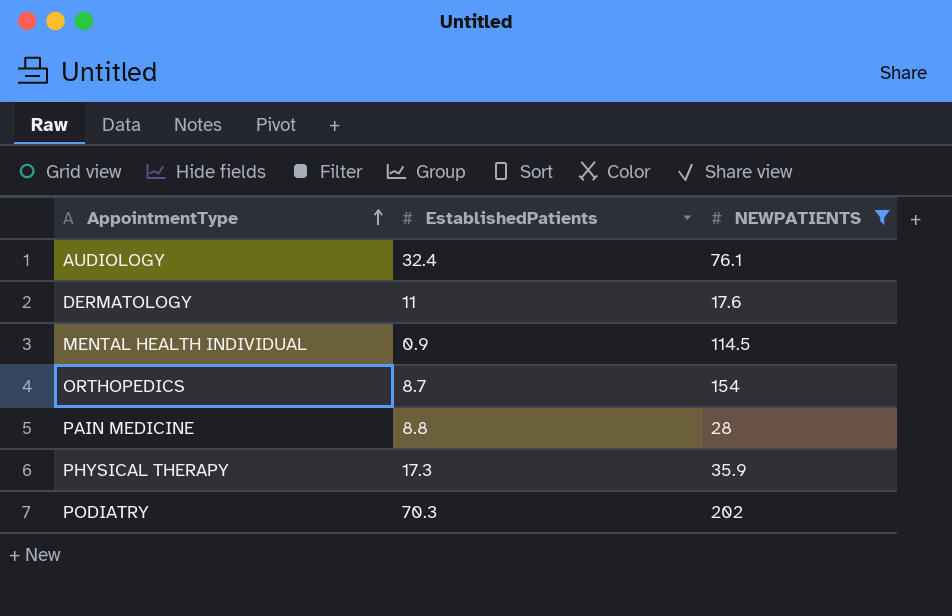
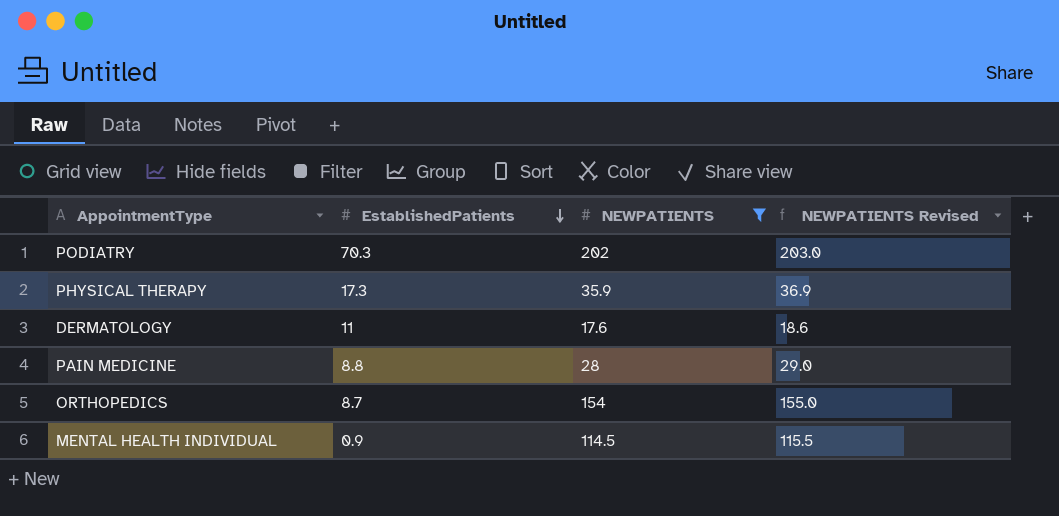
row order: AppointmentType ascending -> EstablishedPatients descending
column NEWPATIENTS Revised | formula: none -> [NEWPATIENTS] + 1
row AUDIOLOGY: 32.4 | 76.1 -> none

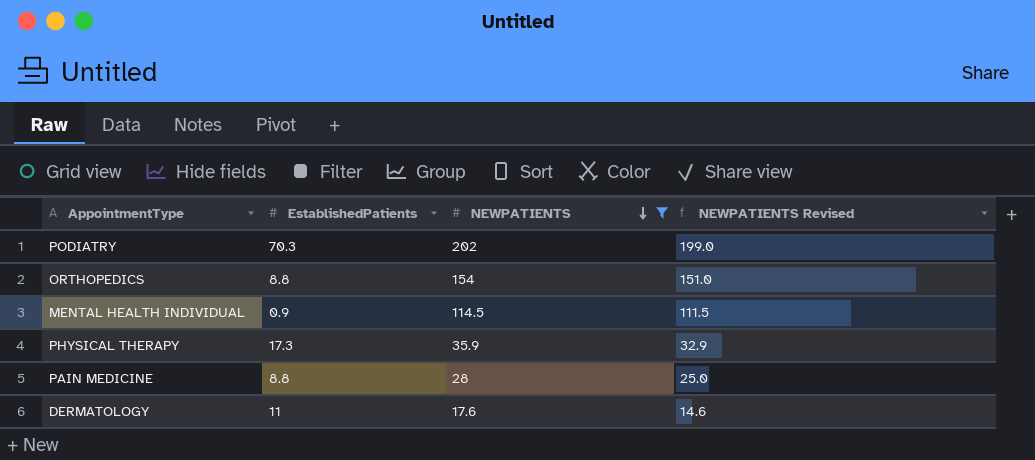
row order: EstablishedPatients descending -> NEWPATIENTS descending
column NEWPATIENTS Revised | formula: [NEWPATIENTS] + 1 -> [NEWPATIENTS] - 3
ORTHOPEDICS | EstablishedPatients: 8.7 -> 8.8

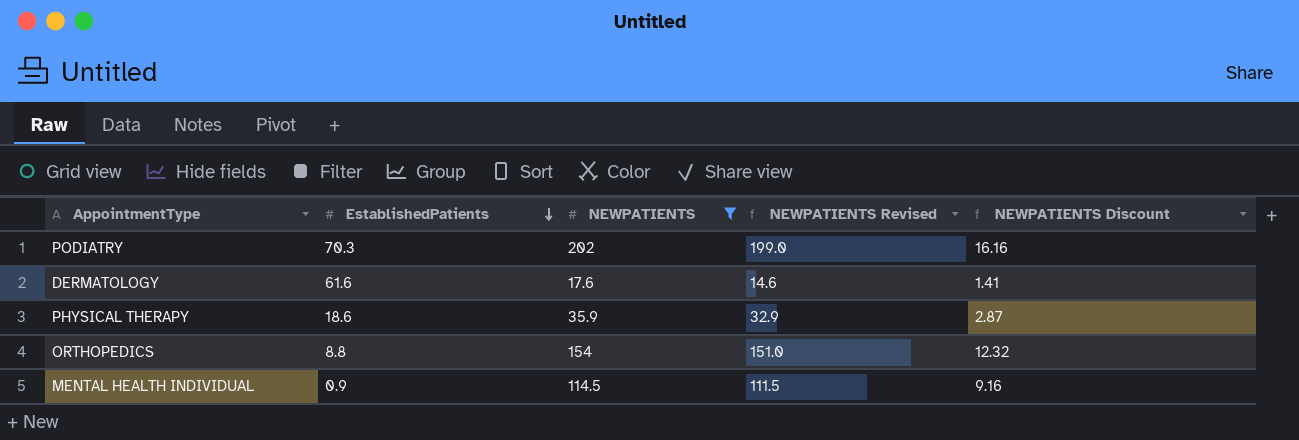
row order: NEWPATIENTS descending -> EstablishedPatients descending
column NEWPATIENTS Discount | formula: none -> [NEWPATIENTS] * 0.08
row PAIN MEDICINE: 8.8 | 28 | 25.0 -> none
DERMATOLOGY | EstablishedPatients: 11 -> 61.6
PHYSICAL THERAPY | EstablishedPatients: 17.3 -> 18.6

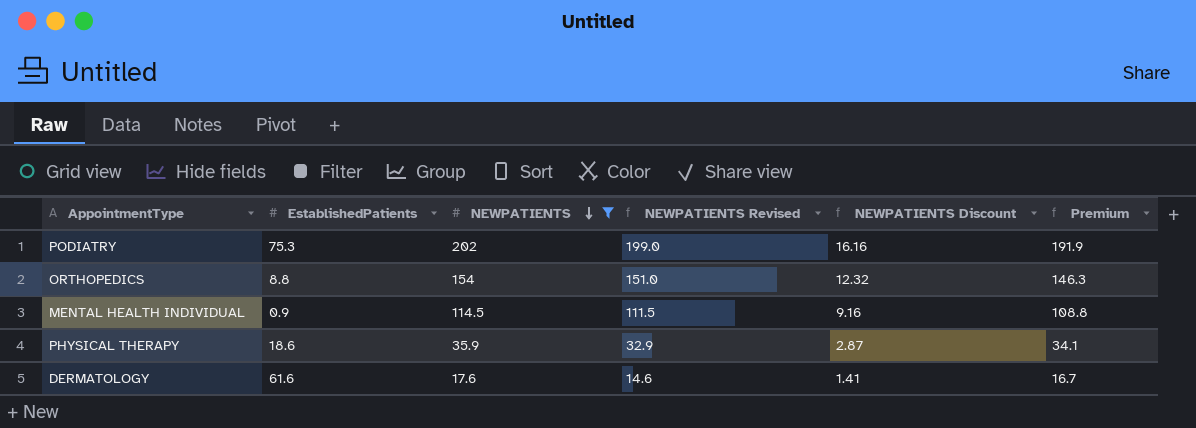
row order: EstablishedPatients descending -> NEWPATIENTS descending
column Premium | formula: none -> [NEWPATIENTS] * 0.95
PODIATRY | EstablishedPatients: 70.3 -> 75.3

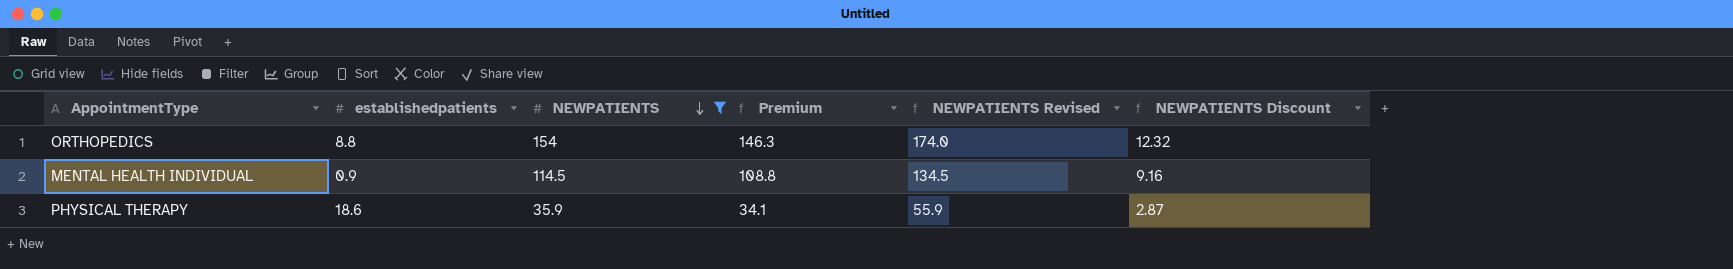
column name: EstablishedPatients -> establishedpatients
column Premium | position: 6 -> 4
column NEWPATIENTS Revised | formula: [NEWPATIENTS] - 3 -> [NEWPATIENTS] + 20
row PODIATRY: 75.3 | 202 | 199.0 | 16.16 | 191.9 -> none
row DERMATOLOGY: 61.6 | 17.6 | 14.6 | 1.41 | 16.7 -> none

